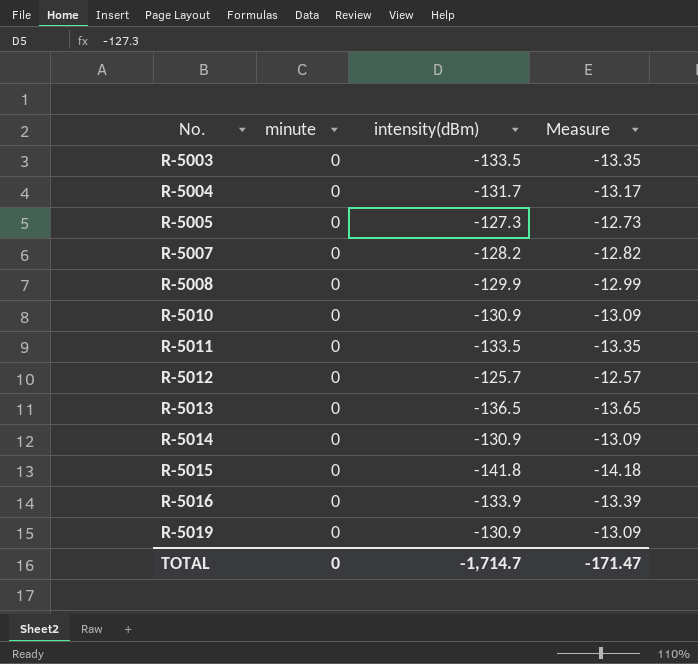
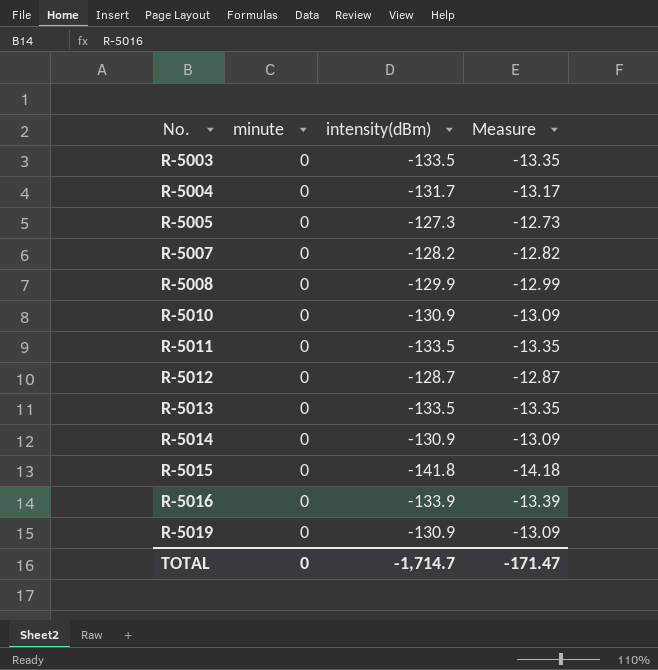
R-5012 | intensity(dBm): -125.7 -> -128.7
R-5012 | Measure: -12.57 -> -12.87
R-5013 | intensity(dBm): -136.5 -> -133.5
R-5013 | Measure: -13.65 -> -13.35

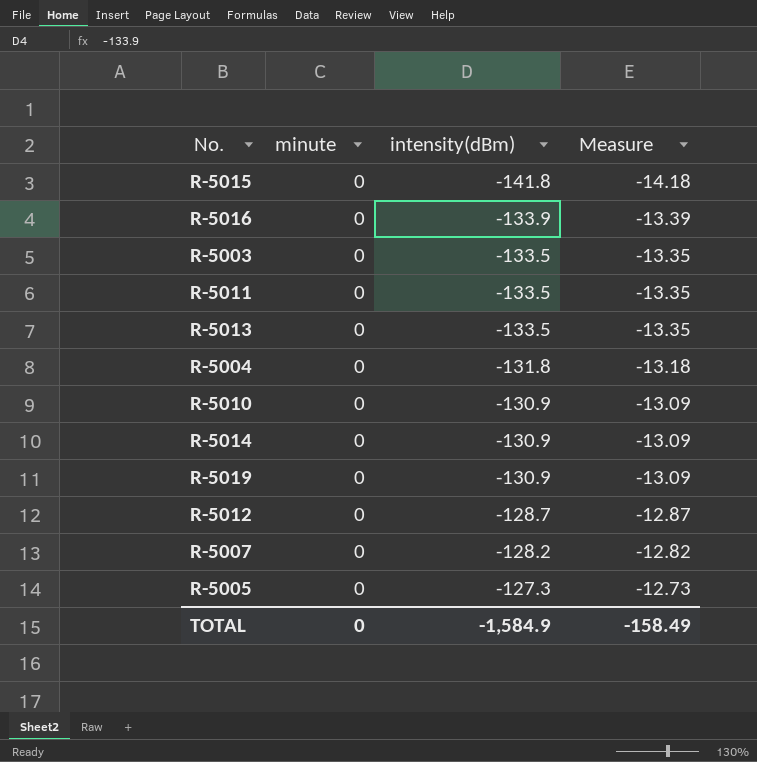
row order: No. ascending -> intensity(dBm) ascending
row R-5008: 0 | -129.9 | -12.99 -> none
R-5004 | intensity(dBm): -131.7 -> -131.8
R-5004 | Measure: -13.17 -> -13.18
TOTAL | intensity(dBm): -1,714.7 -> -1,584.9
TOTAL | Measure: -171.47 -> -158.49

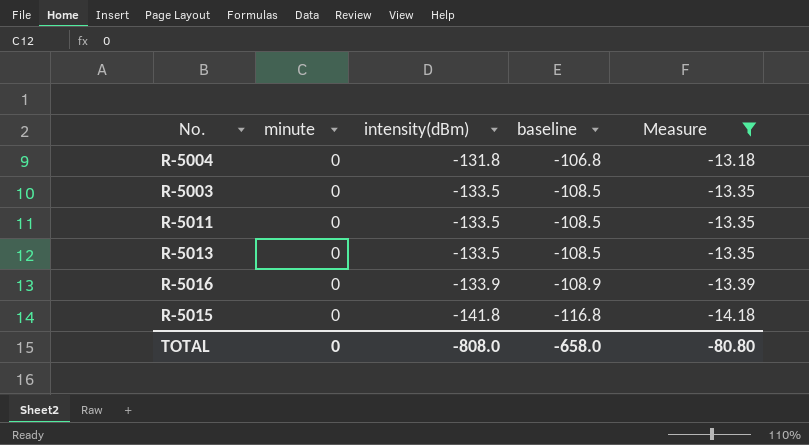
filter: none -> Measure <= -13.18
row order: intensity(dBm) ascending -> intensity(dBm) descending
column baseline | formula: none -> [intensity(dBm)] + 25
TOTAL | intensity(dBm): -1,584.9 -> -808.0
TOTAL | Measure: -158.49 -> -80.80

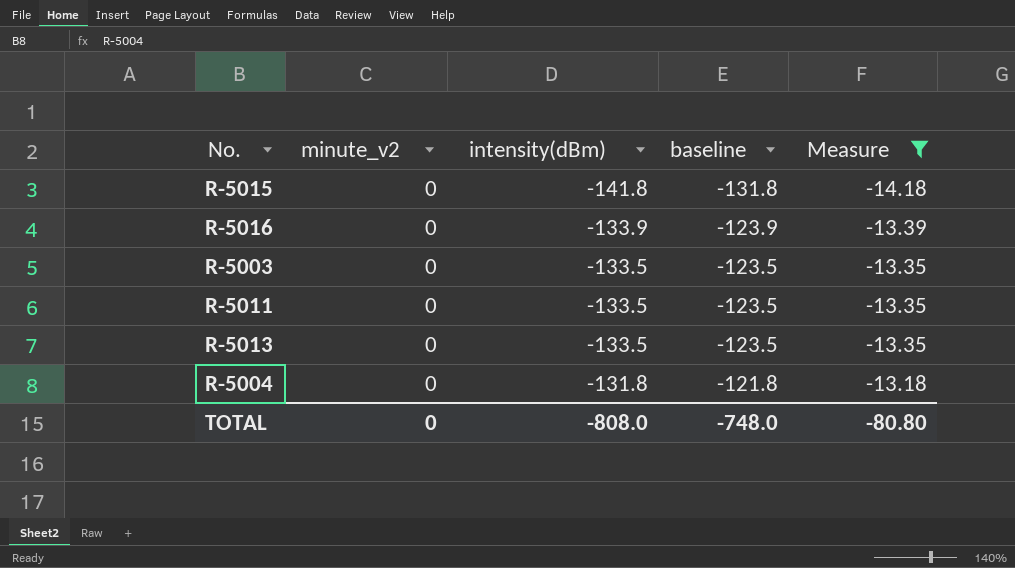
row order: intensity(dBm) descending -> intensity(dBm) ascending
column name: minute -> minute_v2
column baseline | formula: [intensity(dBm)] + 25 -> [intensity(dBm)] + 10
TOTAL | baseline: -658.0 -> -748.0

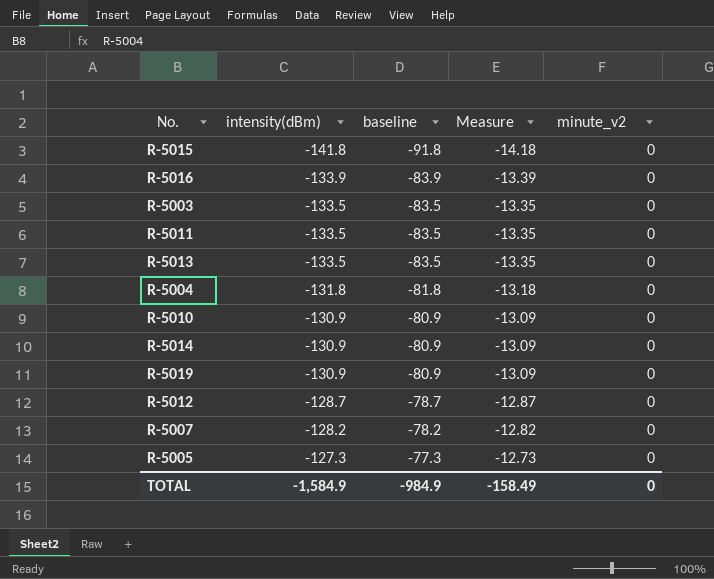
filter: Measure <= -13.18 -> none
column baseline | formula: [intensity(dBm)] + 10 -> [intensity(dBm)] + 50
column minute_v2 | position: 2 -> 5
TOTAL | intensity(dBm): -808.0 -> -1,584.9
TOTAL | baseline: -748.0 -> -984.9
TOTAL | Measure: -80.80 -> -158.49

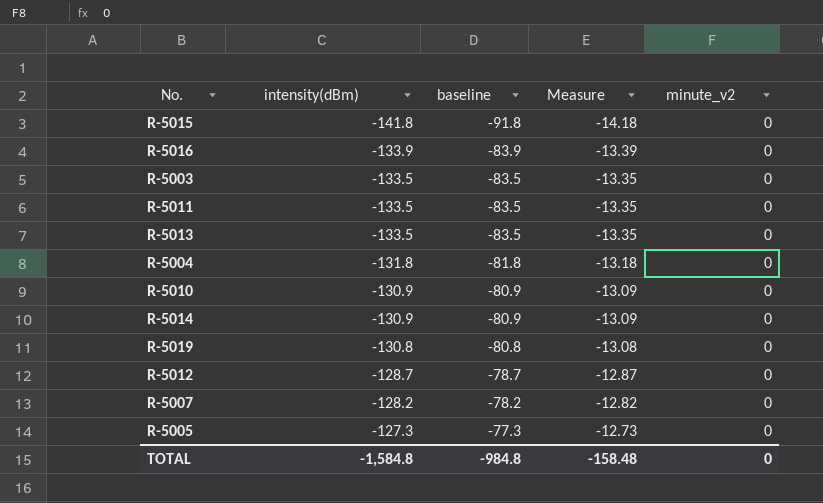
R-5019 | intensity(dBm): -130.9 -> -130.8
R-5019 | baseline: -80.9 -> -80.8
R-5019 | Measure: -13.09 -> -13.08
TOTAL | intensity(dBm): -1,584.9 -> -1,584.8
TOTAL | baseline: -984.9 -> -984.8
TOTAL | Measure: -158.49 -> -158.48

